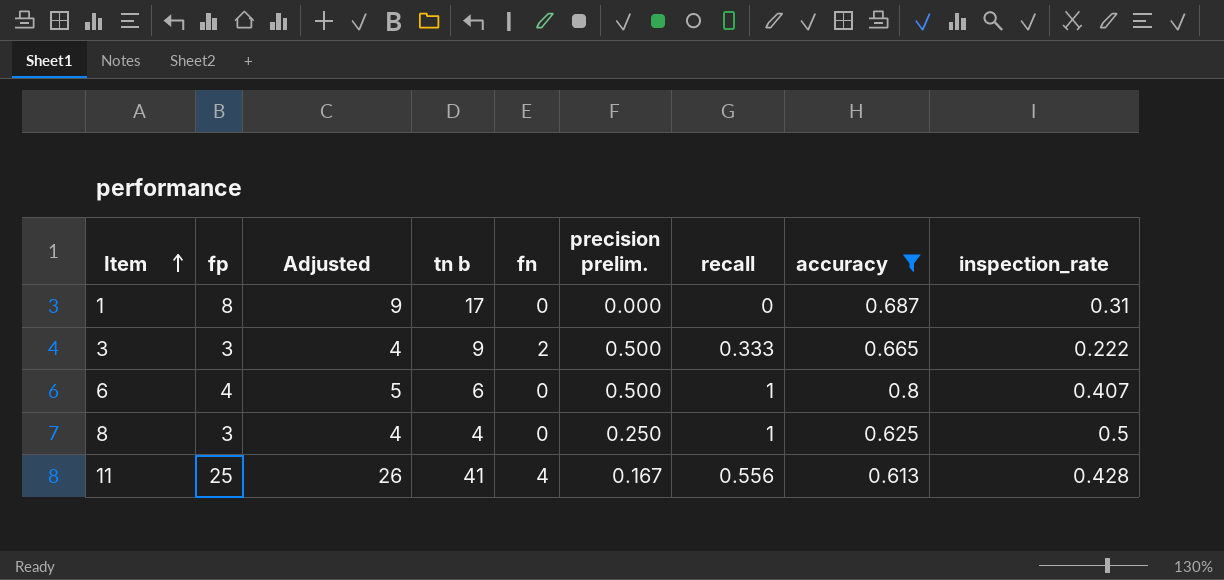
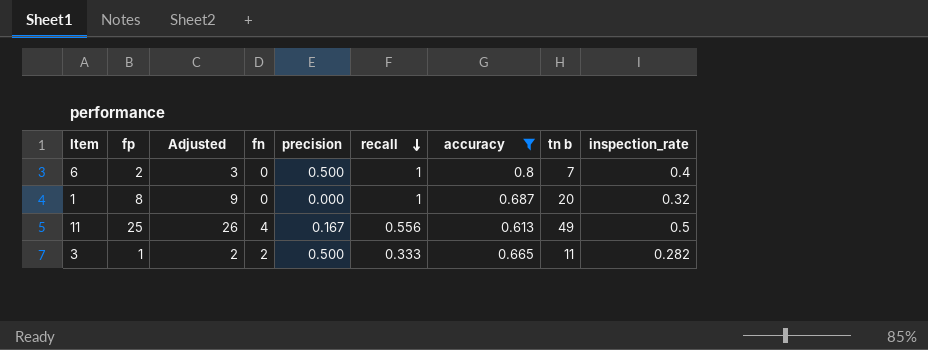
row order: Item ascending -> recall descending
column name: precision prelim. -> precision
column tn b | position: 4 -> 8
row 8: 3 | 4 | 4 | 0 | 0.250 | 1 | 0.625 | 0.5 -> none
6 | fp: 4 -> 2
6 | Adjusted: 5 -> 3
6 | tn b: 6 -> 7
6 | inspection_rate: 0.407 -> 0.4
1 | recall: 0 -> 1
1 | tn b: 17 -> 20
1 | inspection_rate: 0.31 -> 0.32
11 | tn b: 41 -> 49
11 | inspection_rate: 0.428 -> 0.5
3 | fp: 3 -> 1
3 | Adjusted: 4 -> 2
3 | tn b: 9 -> 11
3 | inspection_rate: 0.222 -> 0.282

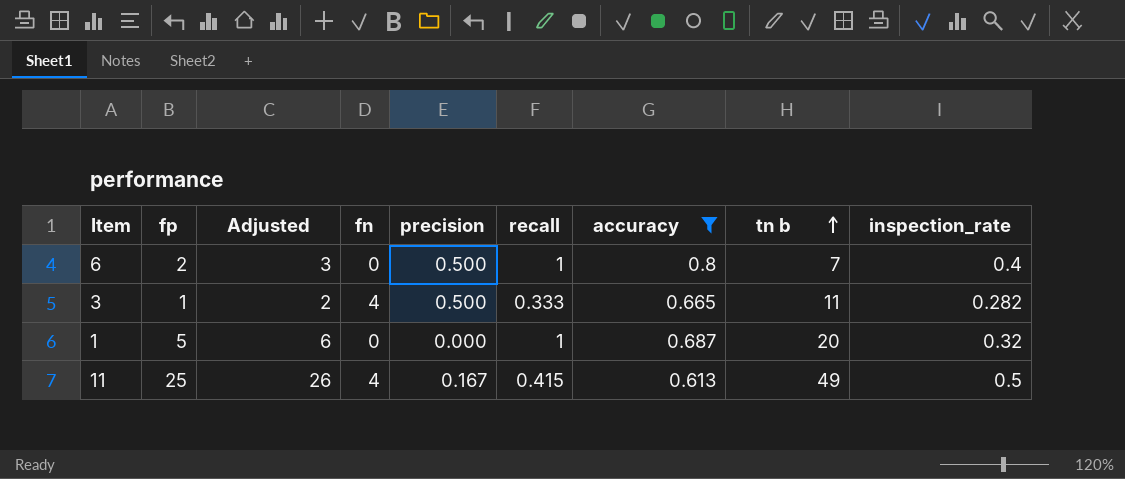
row order: recall descending -> tn b ascending
3 | fn: 2 -> 4
1 | fp: 8 -> 5
1 | Adjusted: 9 -> 6
11 | recall: 0.556 -> 0.415

